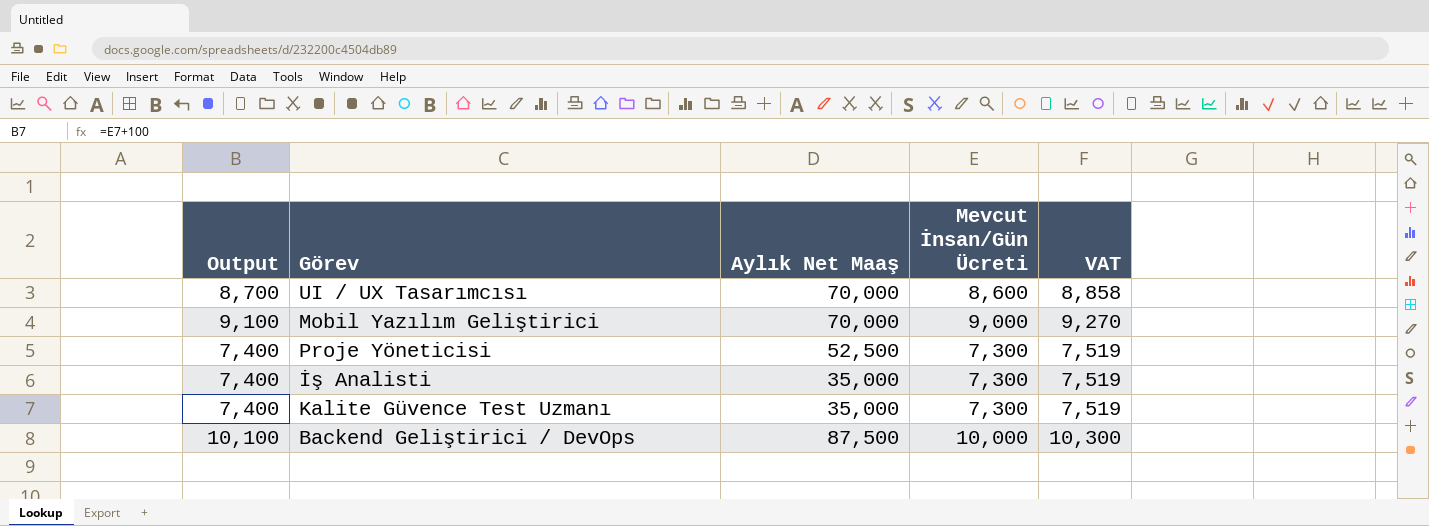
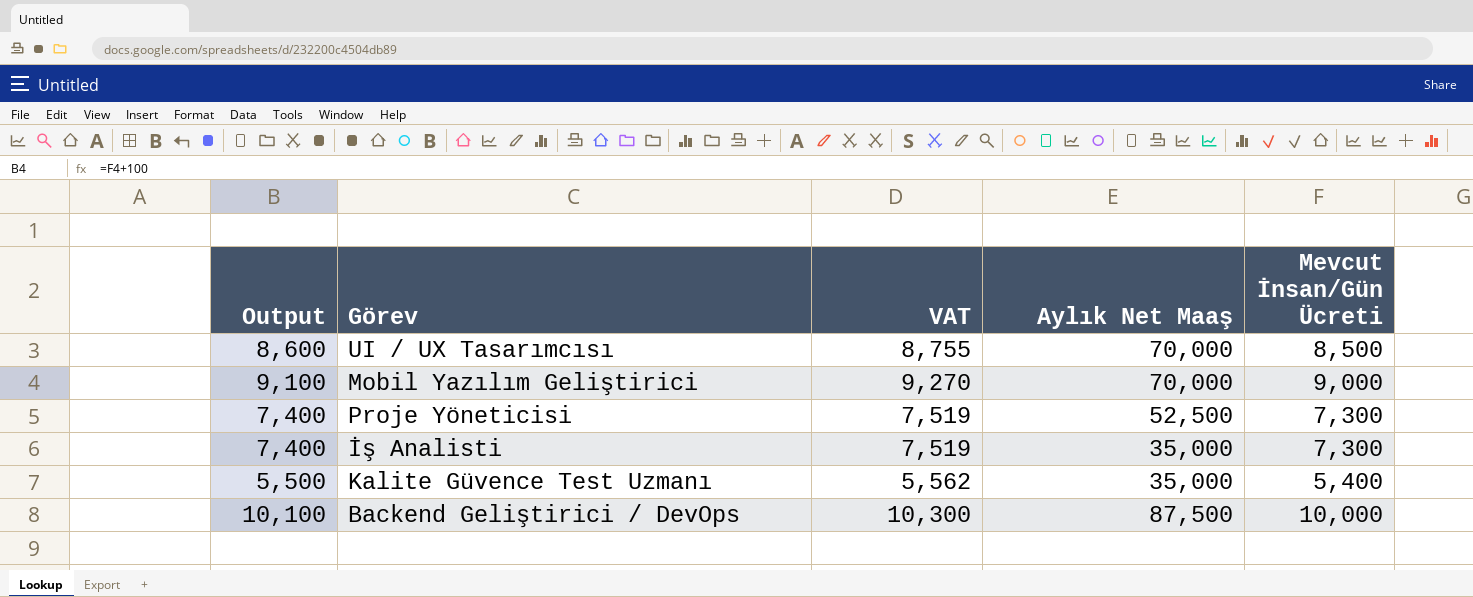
column VAT | position: 5 -> 3
UI / UX Tasarımcısı | Output: 8,700 -> 8,600
UI / UX Tasarımcısı | VAT: 8,858 -> 8,755
UI / UX Tasarımcısı | Mevcut İnsan/Gün Ücreti: 8,600 -> 8,500
Kalite Güvence Test Uzmanı | Output: 7,400 -> 5,500
Kalite Güvence Test Uzmanı | VAT: 7,519 -> 5,562
Kalite Güvence Test Uzmanı | Mevcut İnsan/Gün Ücreti: 7,300 -> 5,400

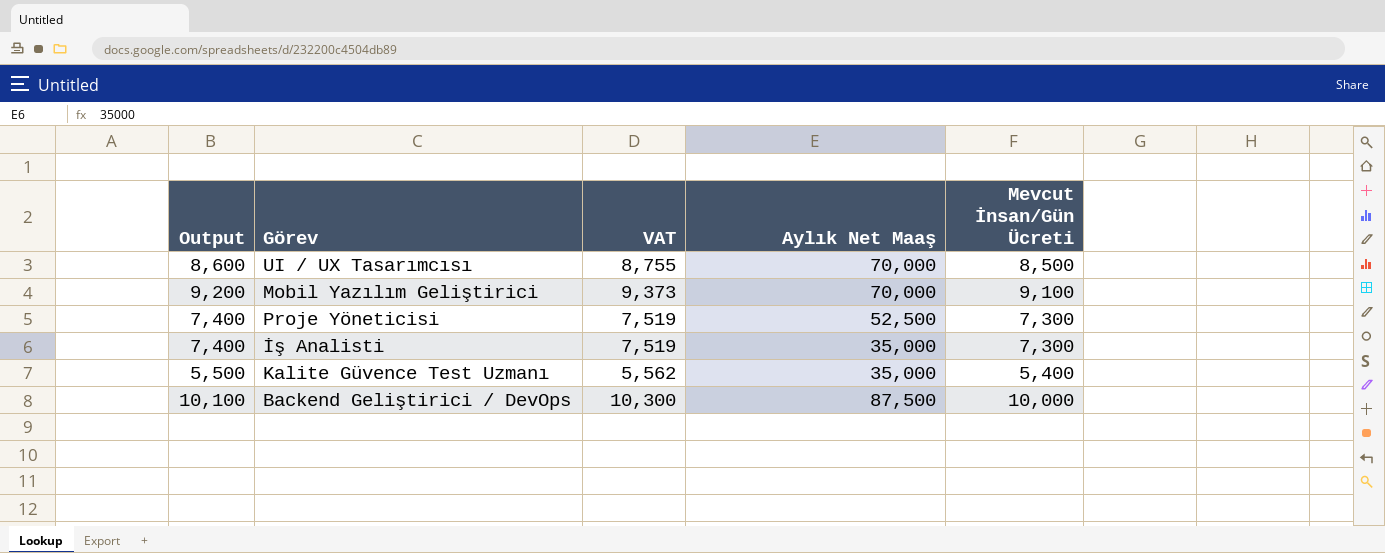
Mobil Yazılım Geliştirici | Output: 9,100 -> 9,200
Mobil Yazılım Geliştirici | VAT: 9,270 -> 9,373
Mobil Yazılım Geliştirici | Mevcut İnsan/Gün Ücreti: 9,000 -> 9,100

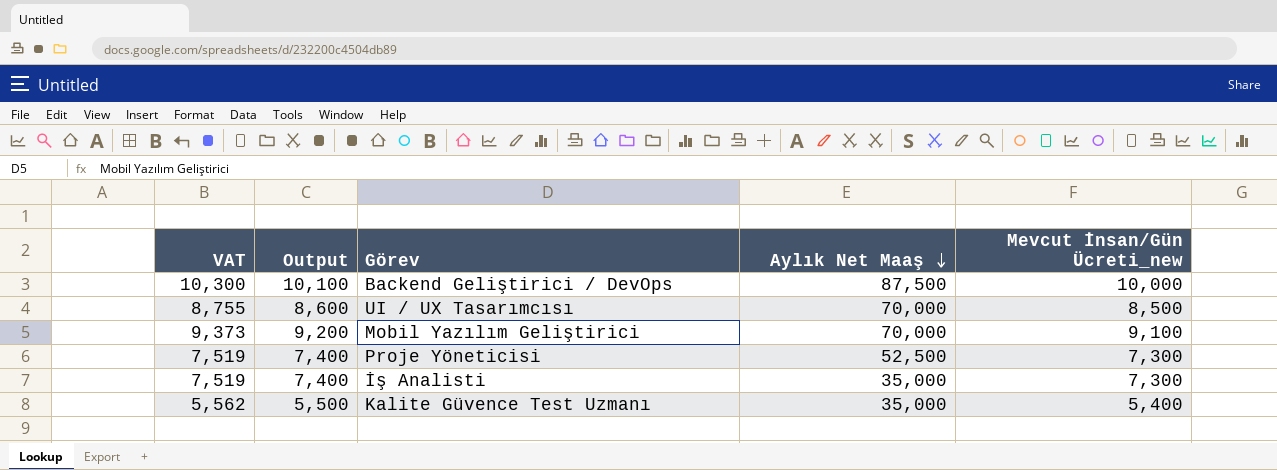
row order: none -> Aylık Net Maaş descending
column VAT | position: 3 -> 1
column name: Mevcut İnsan/Gün Ücreti -> Mevcut İnsan/Gün Ücreti_new

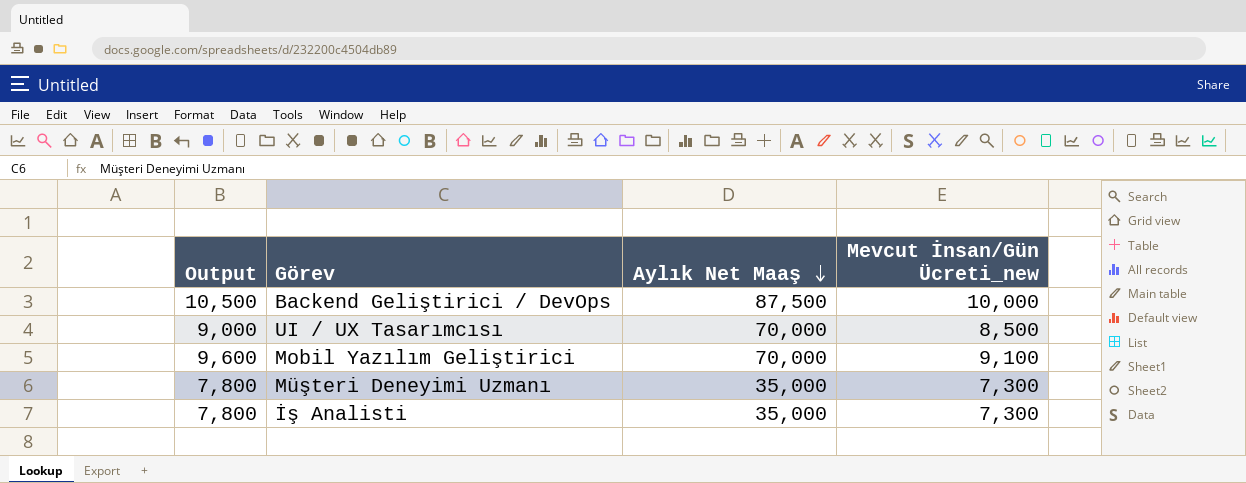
column VAT | formula: [Mevcut İnsan/Gün Ücreti_new] * 1.03 -> none
column Output | formula: [Mevcut İnsan/Gün Ücreti_new] + 100 -> [Mevcut İnsan/Gün Ücreti_new] + 500
row Proje Yöneticisi: 7,519 | 7,400 | 52,500 | 7,300 -> none
row Kalite Güvence Test Uzmanı: 5,562 | 5,500 | 35,000 | 5,400 -> none
row Müşteri Deneyimi Uzmanı: none -> 7,800 | 35,000 | 7,300

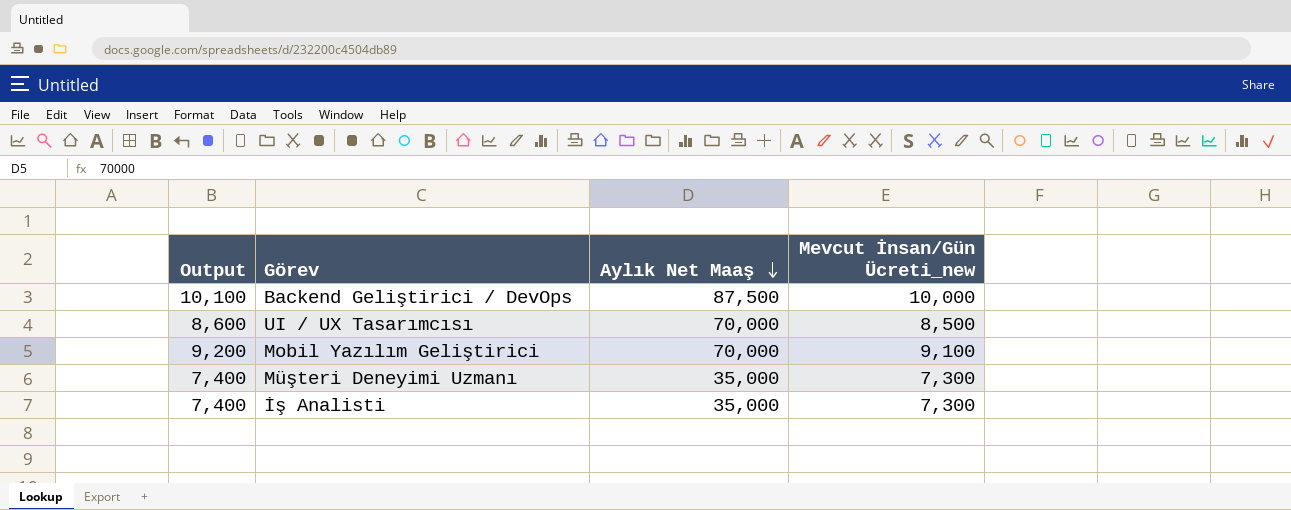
column Output | formula: [Mevcut İnsan/Gün Ücreti_new] + 500 -> [Mevcut İnsan/Gün Ücreti_new] + 100

